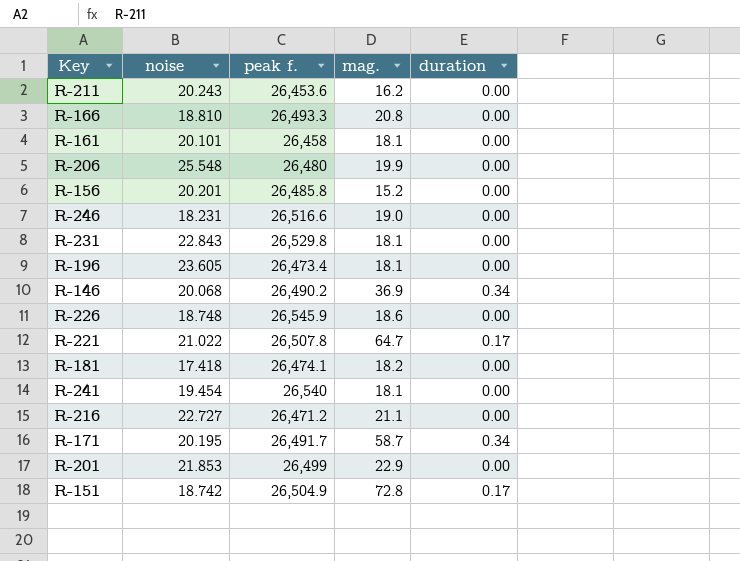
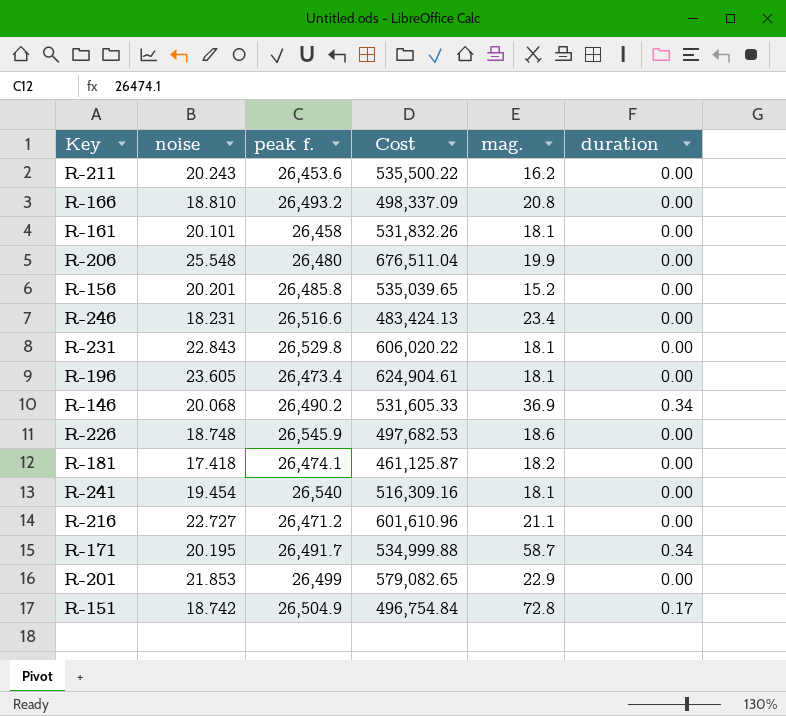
column Cost | formula: none -> [noise] * [peak f.]
row R-221: 21.022 | 26,507.8 | 64.7 | 0.17 -> none
R-166 | peak f.: 26,493.3 -> 26,493.2
R-246 | mag.: 19.0 -> 23.4

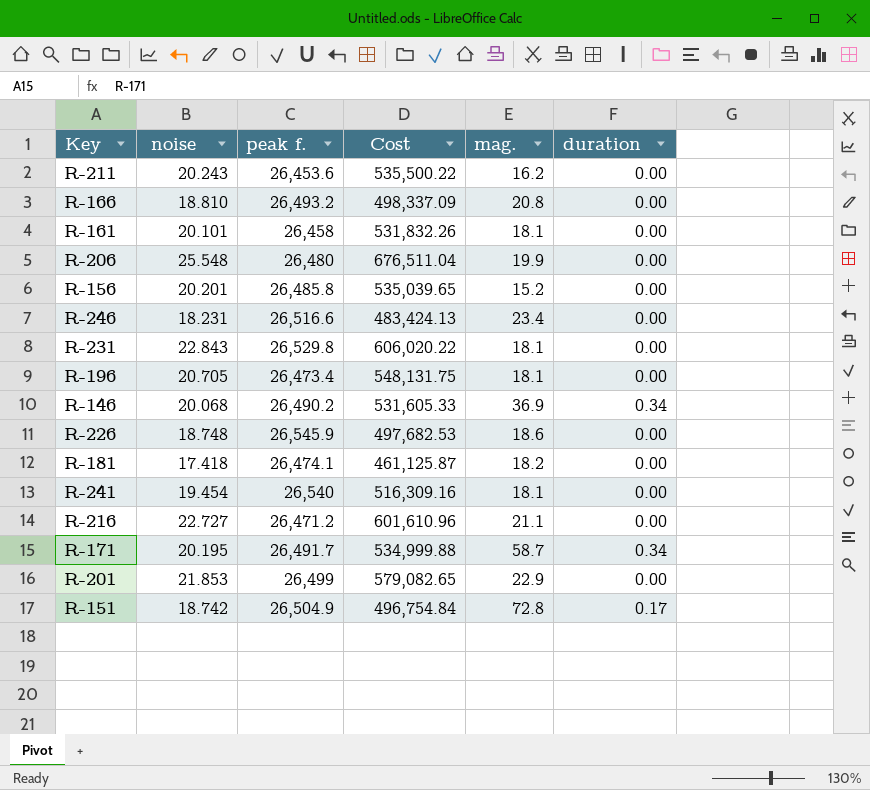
R-196 | noise: 23.605 -> 20.705
R-196 | Cost: 624,904.61 -> 548,131.75

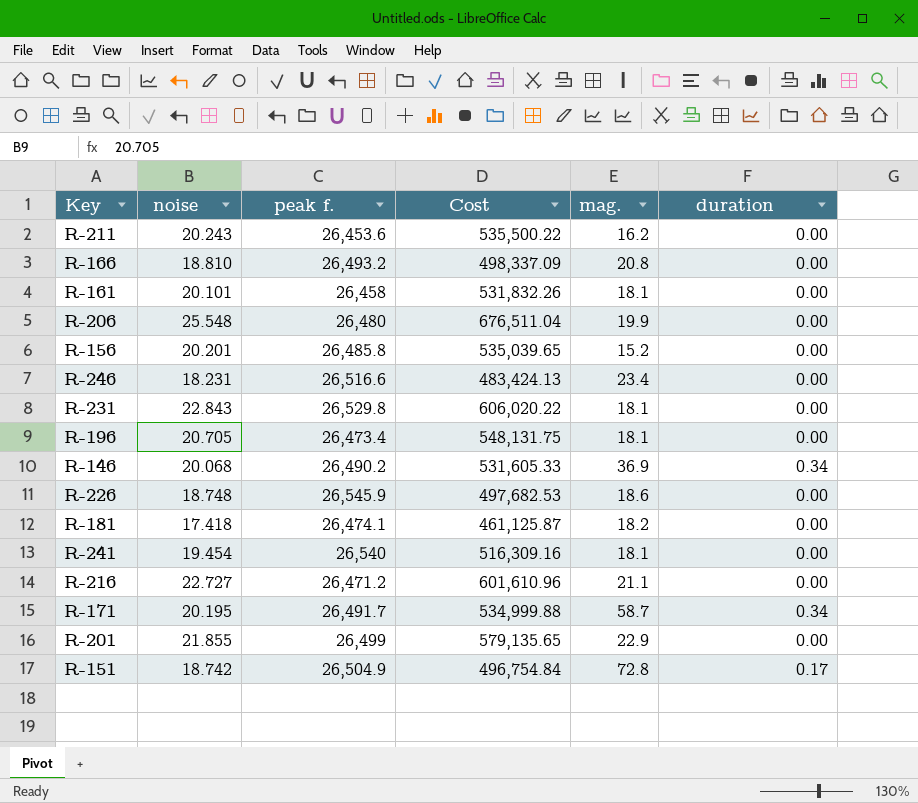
R-201 | noise: 21.853 -> 21.855
R-201 | Cost: 579,082.65 -> 579,135.65

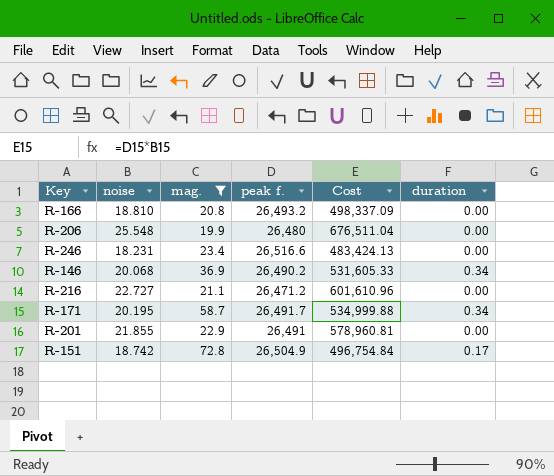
filter: none -> mag. >= 19.9
column mag. | position: 5 -> 3
R-201 | peak f.: 26,499 -> 26,491
R-201 | Cost: 579,135.65 -> 578,960.81

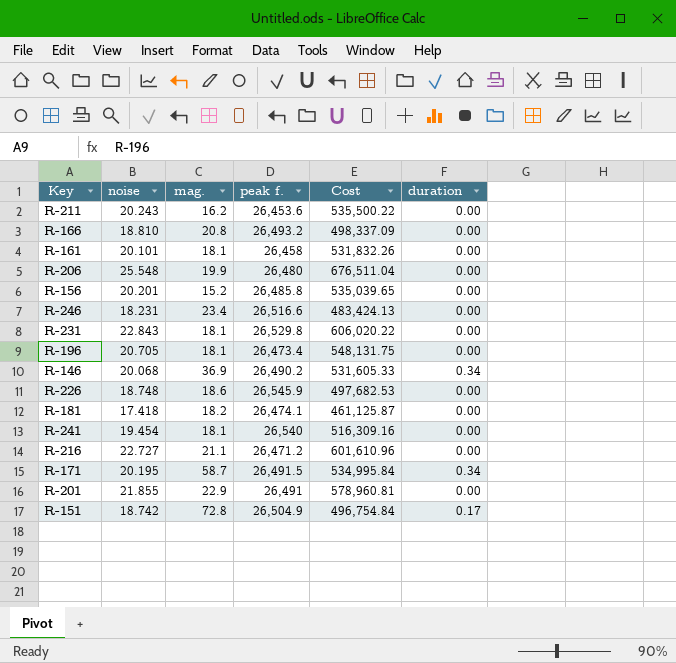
filter: mag. >= 19.9 -> none
R-171 | peak f.: 26,491.7 -> 26,491.5
R-171 | Cost: 534,999.88 -> 534,995.84

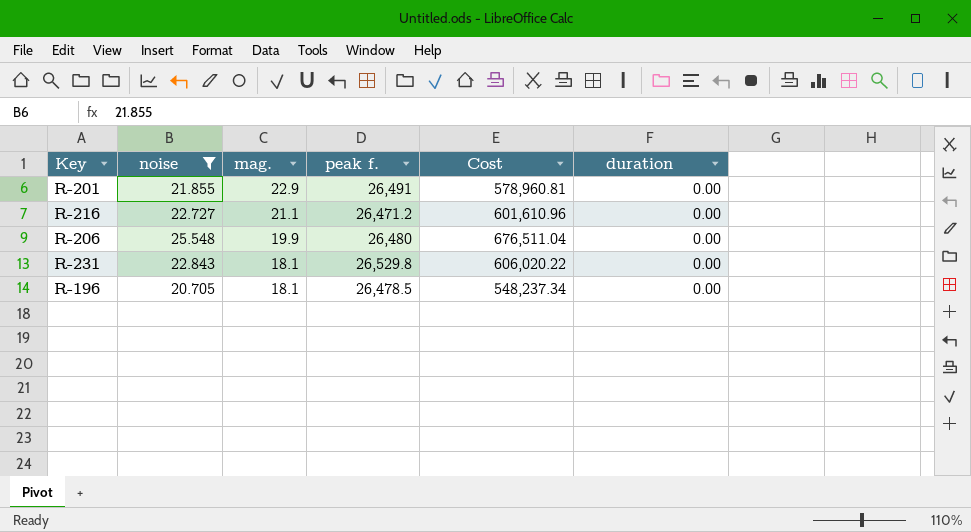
filter: none -> noise >= 20.705
row order: none -> mag. descending
R-196 | peak f.: 26,473.4 -> 26,478.5
R-196 | Cost: 548,131.75 -> 548,237.34

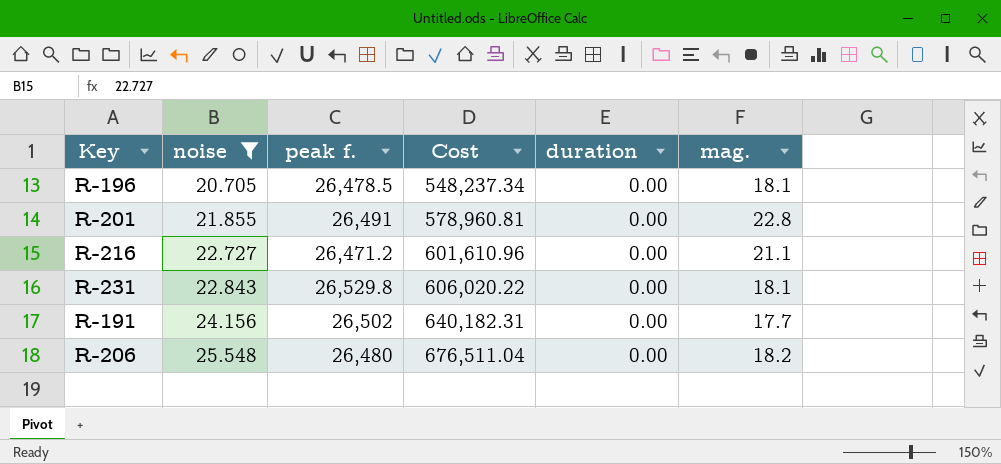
row order: mag. descending -> noise ascending
column mag. | position: 3 -> 6
R-201 | mag.: 22.9 -> 22.8
row R-191: none -> 24.156 | 26,502 | 640,182.31 | 0.00 | 17.7
R-206 | mag.: 19.9 -> 18.2

